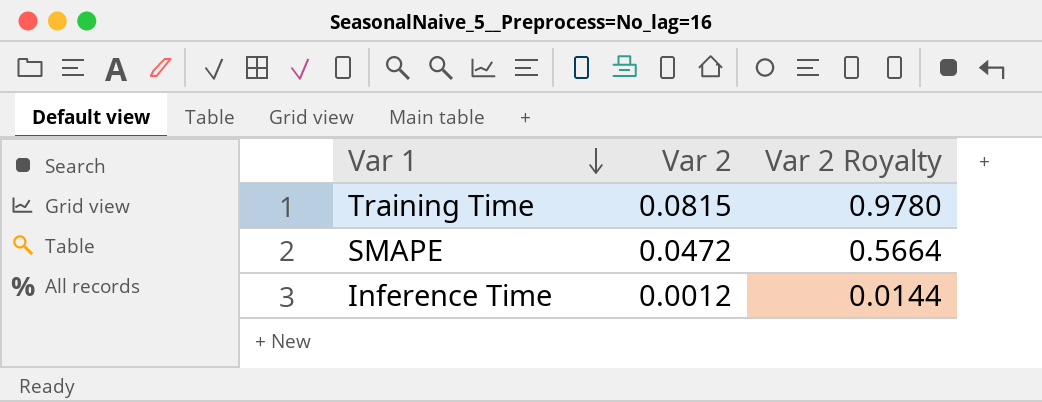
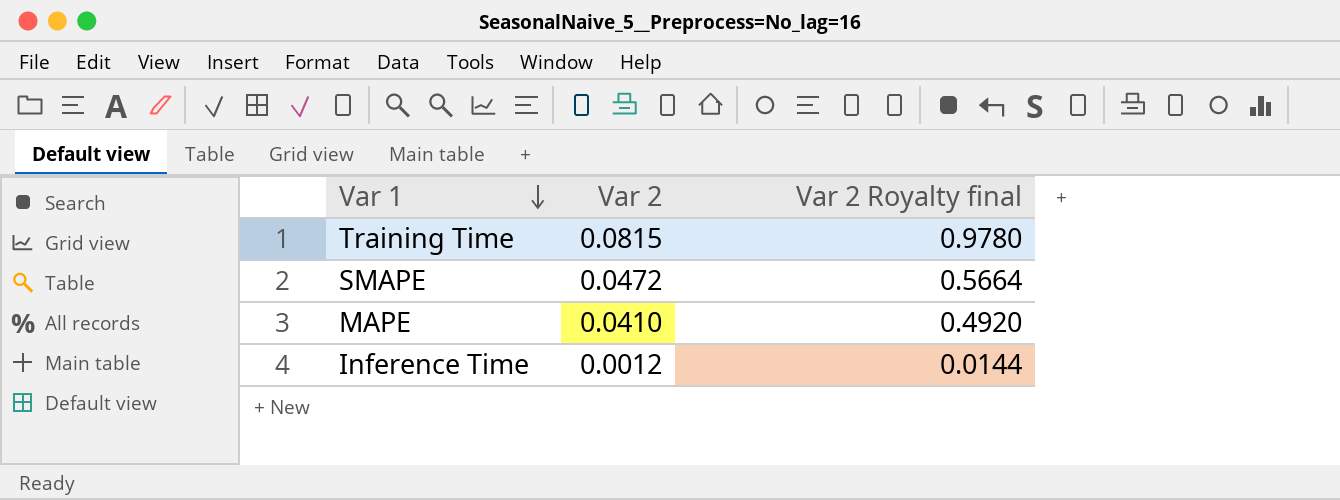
column name: Var 2 Royalty -> Var 2 Royalty final
row MAPE: none -> 0.0410 | 0.4920

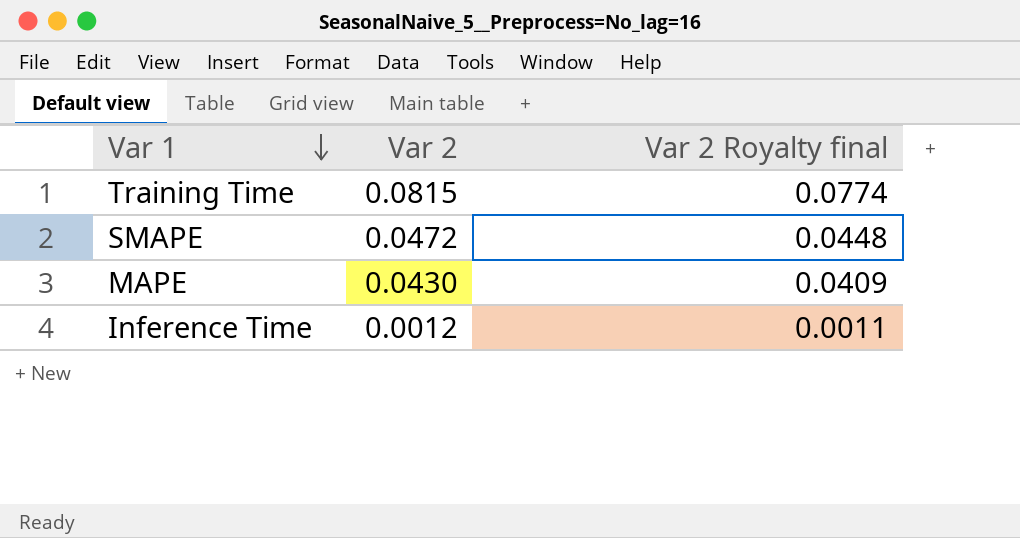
column Var 2 Royalty final | formula: [Var 2] * 12 -> [Var 2] * 0.95
MAPE | Var 2: 0.0410 -> 0.0430

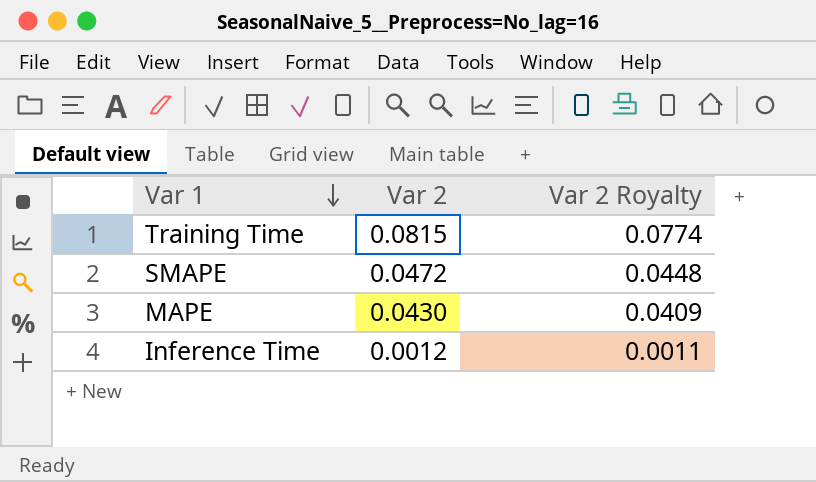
column name: Var 2 Royalty final -> Var 2 Royalty

